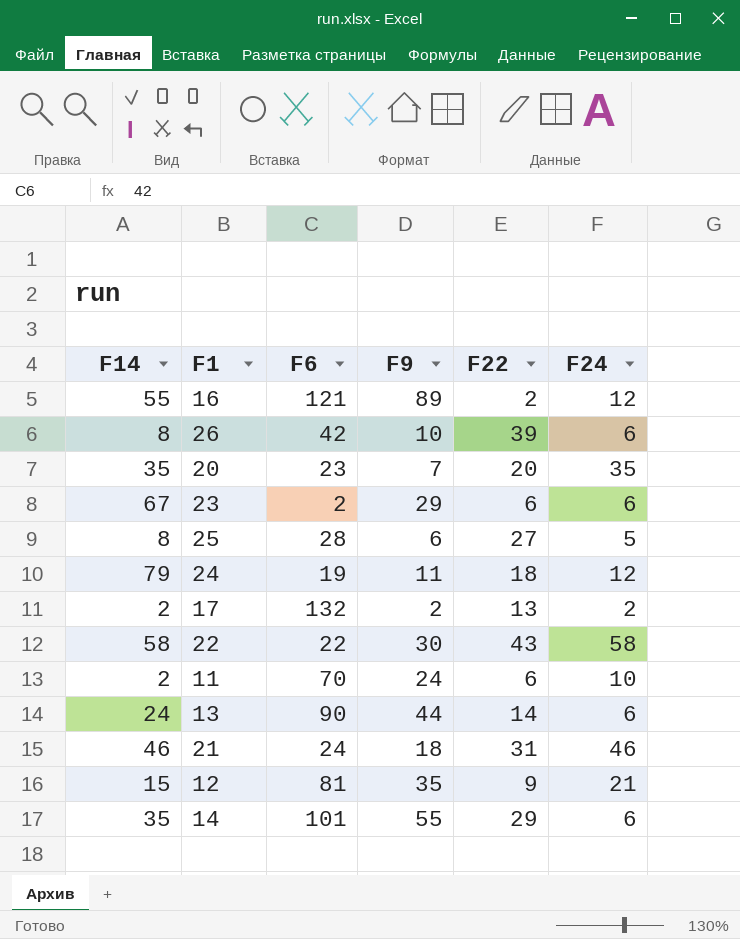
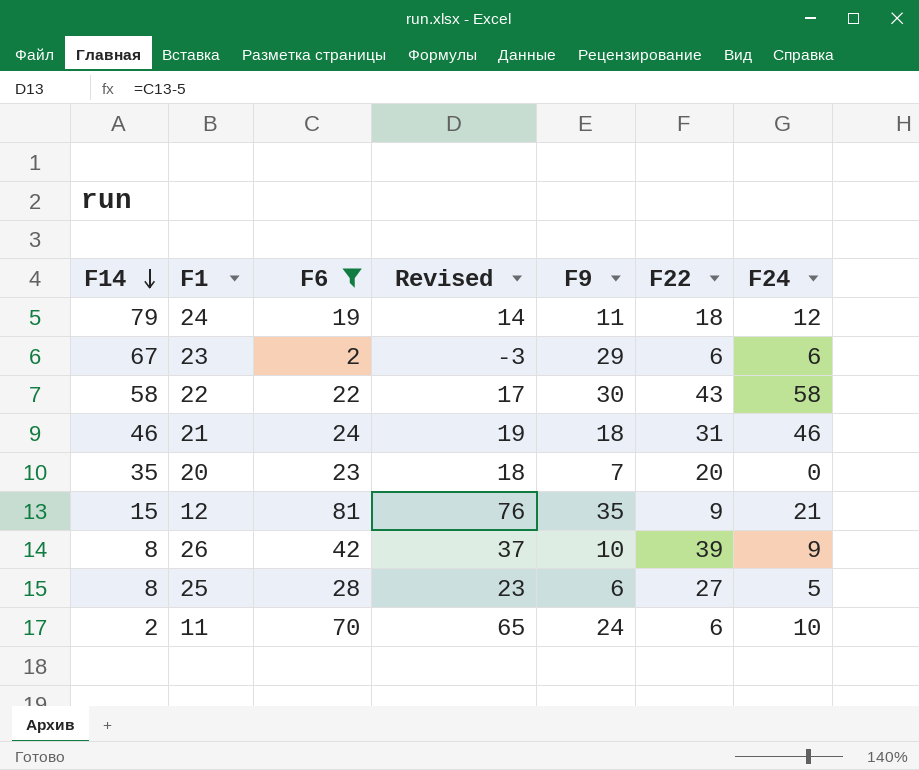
filter: none -> F6 <= 81
row order: none -> F14 descending
column Revised | formula: none -> [F6] - 5
20 | F24: 35 -> 0
26 | F24: 6 -> 9

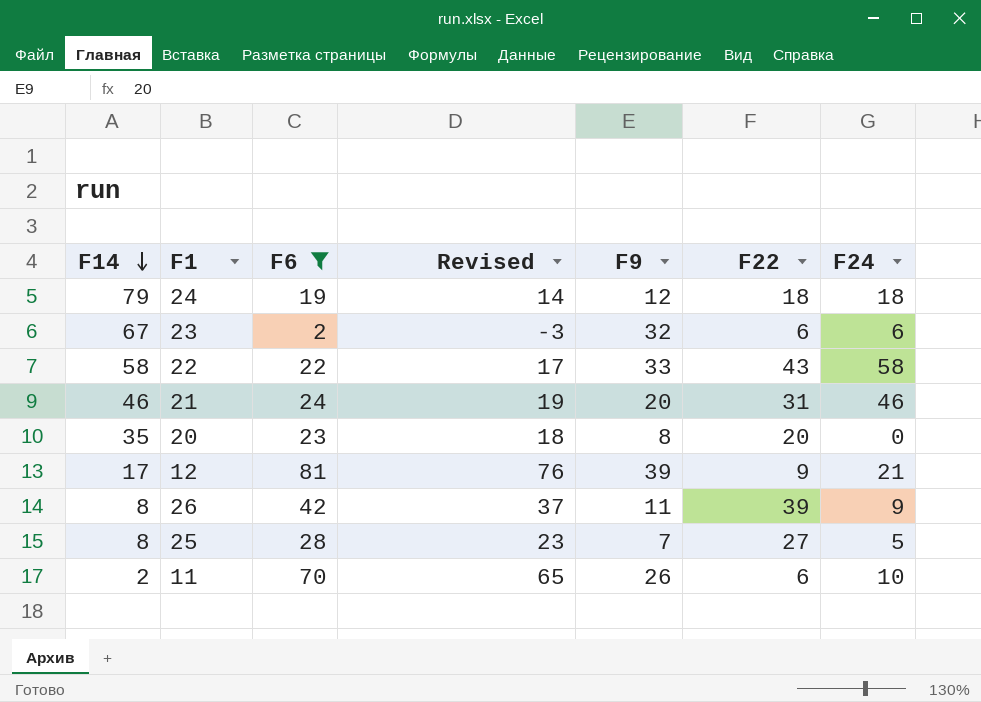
24 | F9: 11 -> 12
24 | F24: 12 -> 18
23 | F9: 29 -> 32
22 | F9: 30 -> 33
21 | F9: 18 -> 20
20 | F9: 7 -> 8
12 | F14: 15 -> 17
12 | F9: 35 -> 39
26 | F9: 10 -> 11
25 | F9: 6 -> 7
11 | F9: 24 -> 26

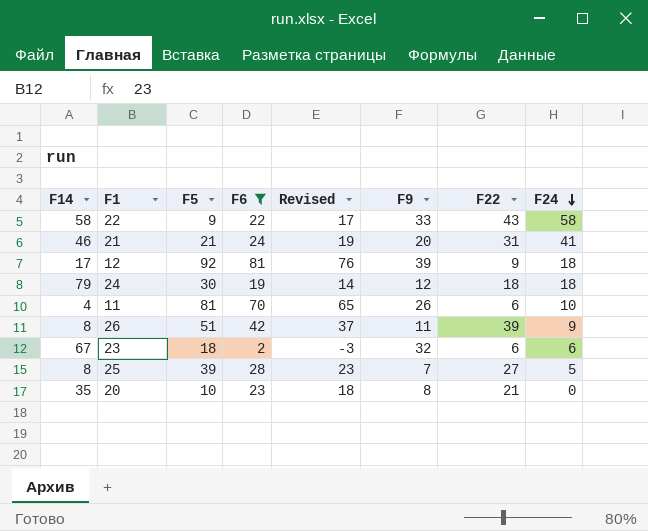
row order: F14 descending -> F24 descending
column F5 | position: none -> 3
21 | F24: 46 -> 41
12 | F24: 21 -> 18
11 | F14: 2 -> 4
20 | F22: 20 -> 21

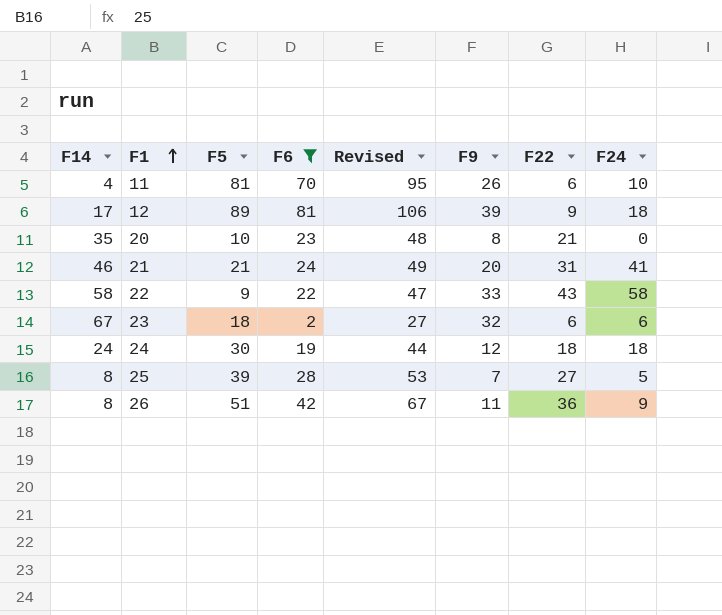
row order: F24 descending -> F1 ascending
column Revised | formula: [F6] - 5 -> [F6] + 25
12 | F5: 92 -> 89
24 | F14: 79 -> 24
26 | F22: 39 -> 36

